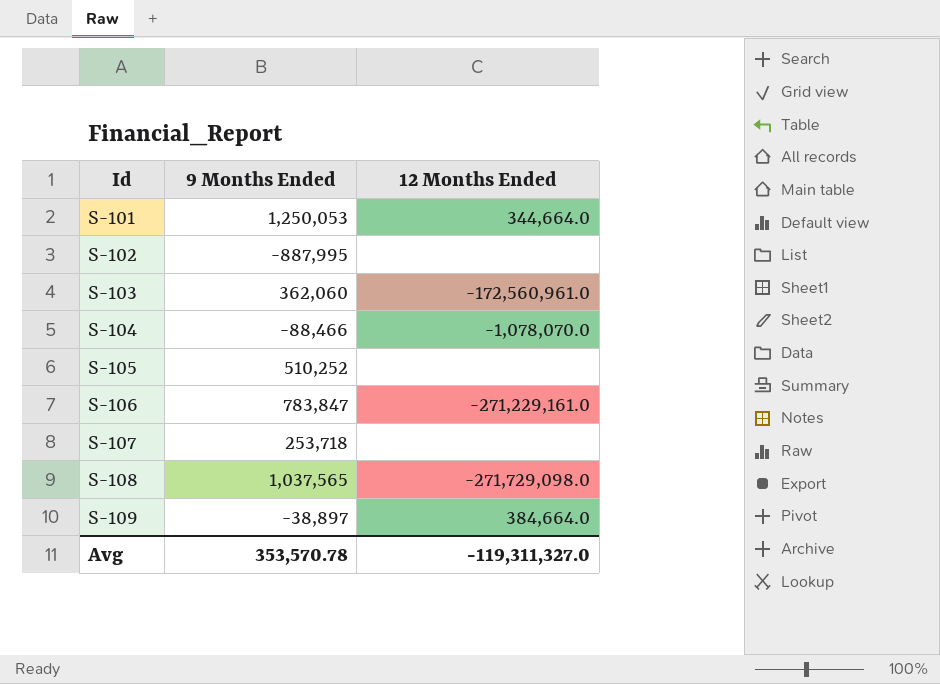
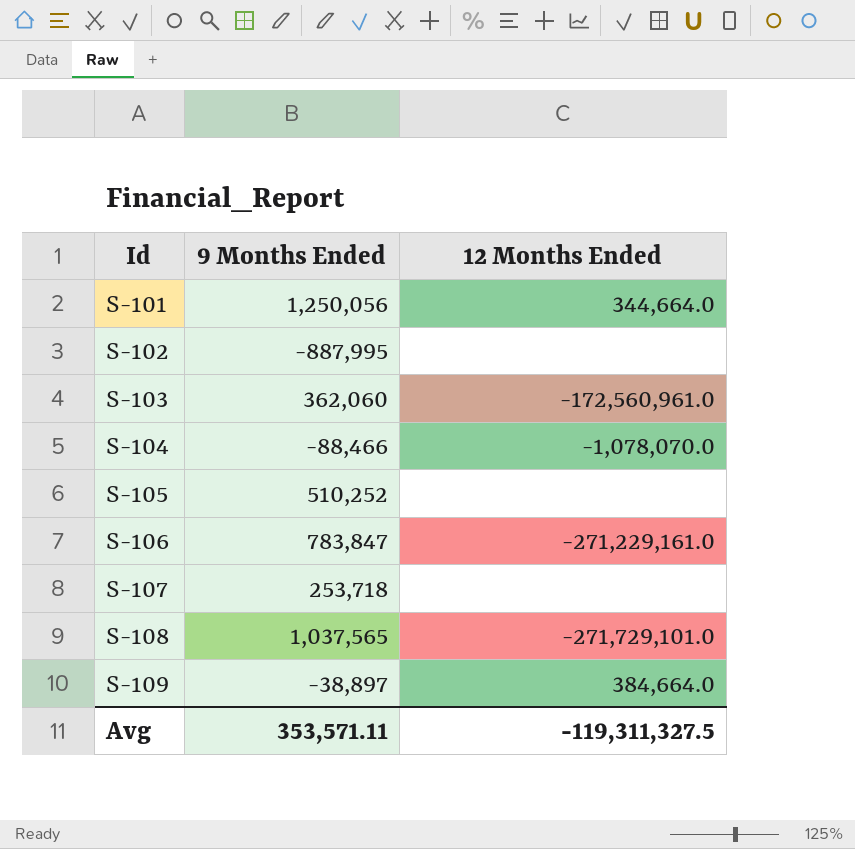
S-101 | 9 Months Ended: 1,250,053 -> 1,250,056
S-108 | 12 Months Ended: -271,729,098.0 -> -271,729,101.0
Avg | 9 Months Ended: 353,570.78 -> 353,571.11
Avg | 12 Months Ended: -119,311,327.0 -> -119,311,327.5

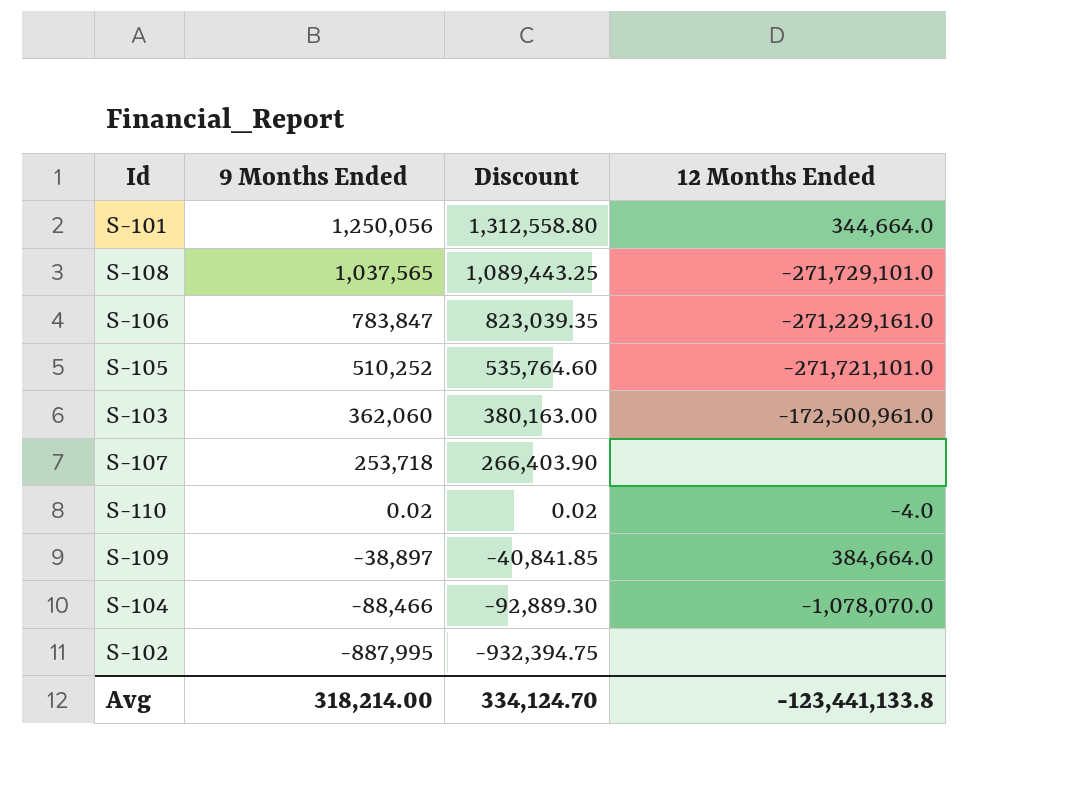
row order: Id ascending -> 9 Months Ended descending
column Discount | formula: none -> [9 Months Ended] * 1.05
S-105 | 12 Months Ended: none -> -271,721,101.0
S-103 | 12 Months Ended: -172,560,961.0 -> -172,500,961.0
row S-110: none -> 0.02 | 0.02 | -4.0
Avg | 9 Months Ended: 353,571.11 -> 318,214.00
Avg | 12 Months Ended: -119,311,327.5 -> -123,441,133.8

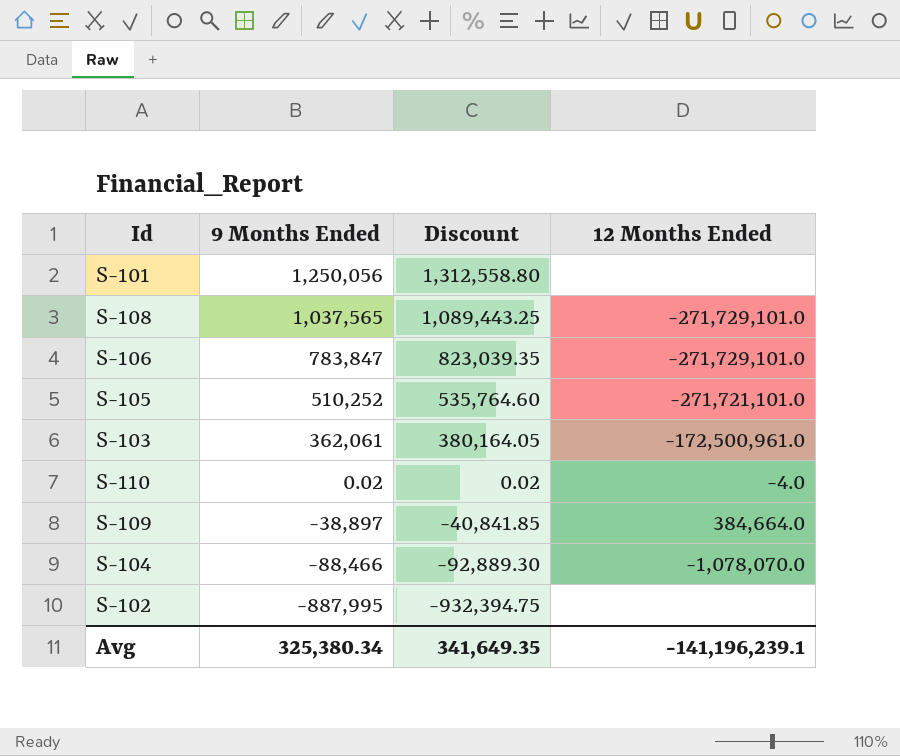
row S-107: 253,718 | 266,403.90 | none -> none
S-101 | 12 Months Ended: 344,664.0 -> none
S-106 | 12 Months Ended: -271,229,161.0 -> -271,729,101.0
S-103 | 9 Months Ended: 362,060 -> 362,061
S-103 | Discount: 380,163.00 -> 380,164.05
Avg | 9 Months Ended: 318,214.00 -> 325,380.34
Avg | Discount: 334,124.70 -> 341,649.35
Avg | 12 Months Ended: -123,441,133.8 -> -141,196,239.1

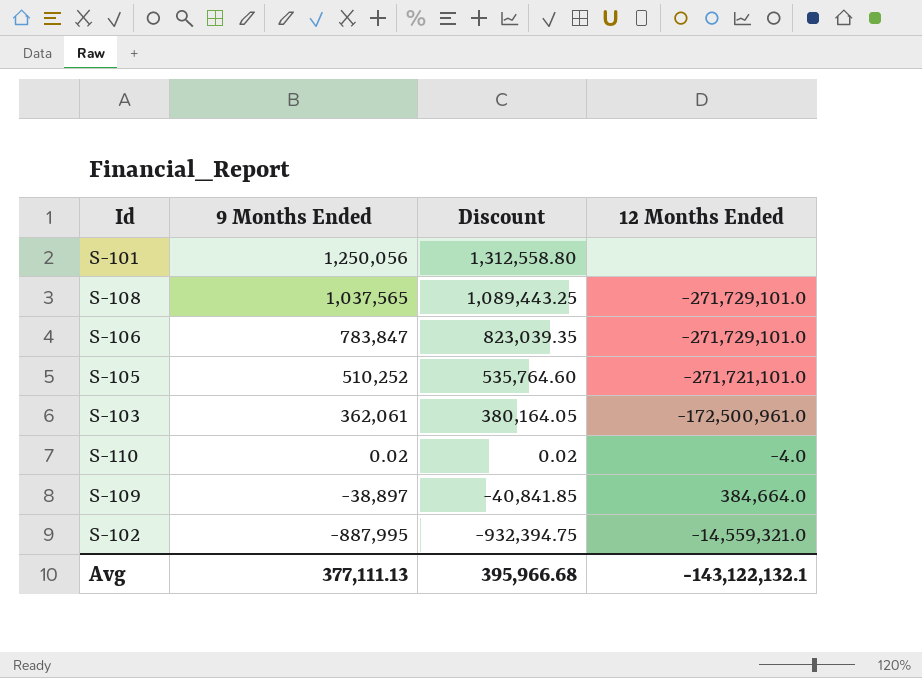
row S-104: -88,466 | -92,889.30 | -1,078,070.0 -> none
S-102 | 12 Months Ended: none -> -14,559,321.0
Avg | 9 Months Ended: 325,380.34 -> 377,111.13
Avg | Discount: 341,649.35 -> 395,966.68
Avg | 12 Months Ended: -141,196,239.1 -> -143,122,132.1

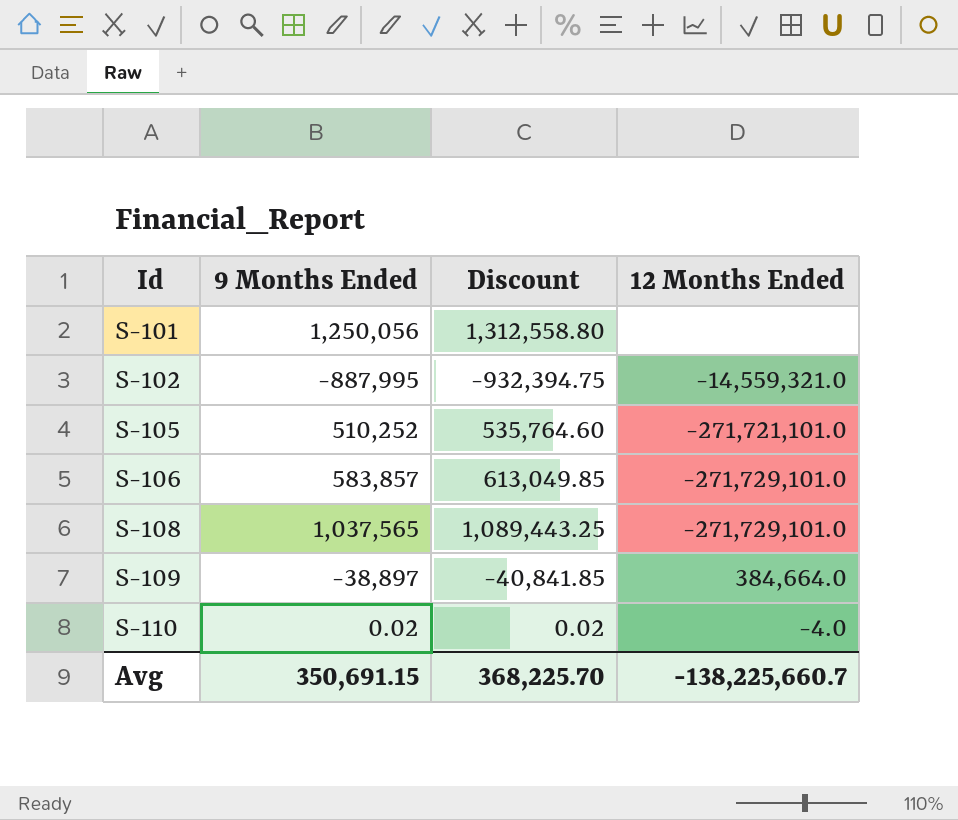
row order: 9 Months Ended descending -> Id ascending
row S-103: 362,061 | 380,164.05 | -172,500,961.0 -> none
S-106 | 9 Months Ended: 783,847 -> 583,857
S-106 | Discount: 823,039.35 -> 613,049.85
Avg | 9 Months Ended: 377,111.13 -> 350,691.15
Avg | Discount: 395,966.68 -> 368,225.70
Avg | 12 Months Ended: -143,122,132.1 -> -138,225,660.7

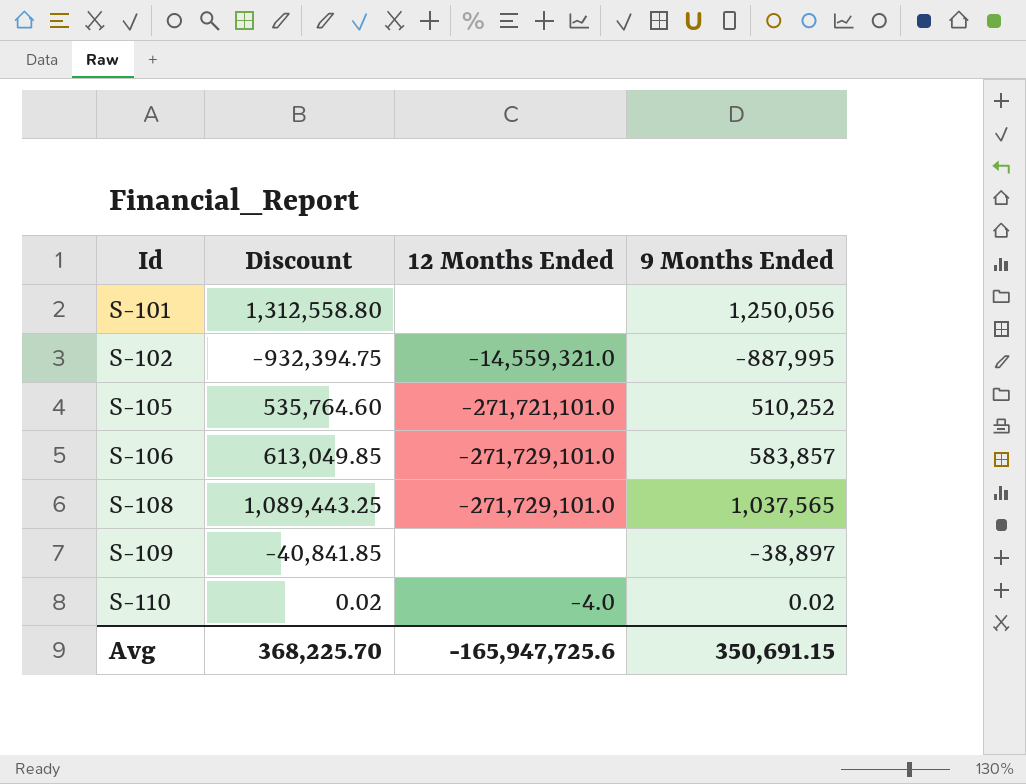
column 9 Months Ended | position: 2 -> 4
S-109 | 12 Months Ended: 384,664.0 -> none
Avg | 12 Months Ended: -138,225,660.7 -> -165,947,725.6

